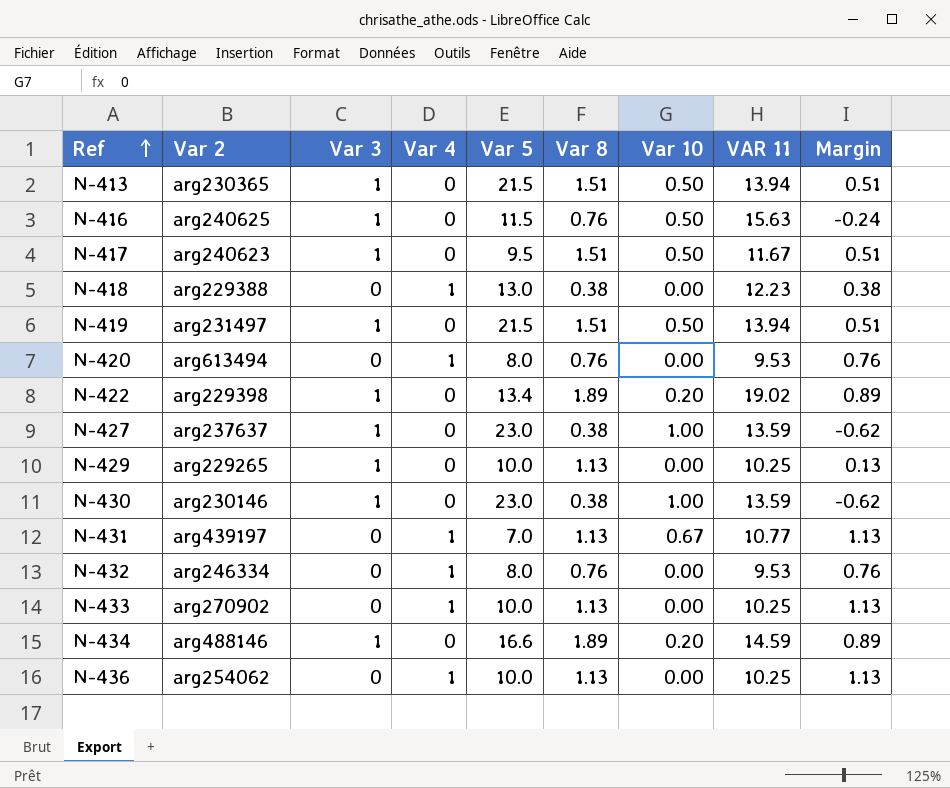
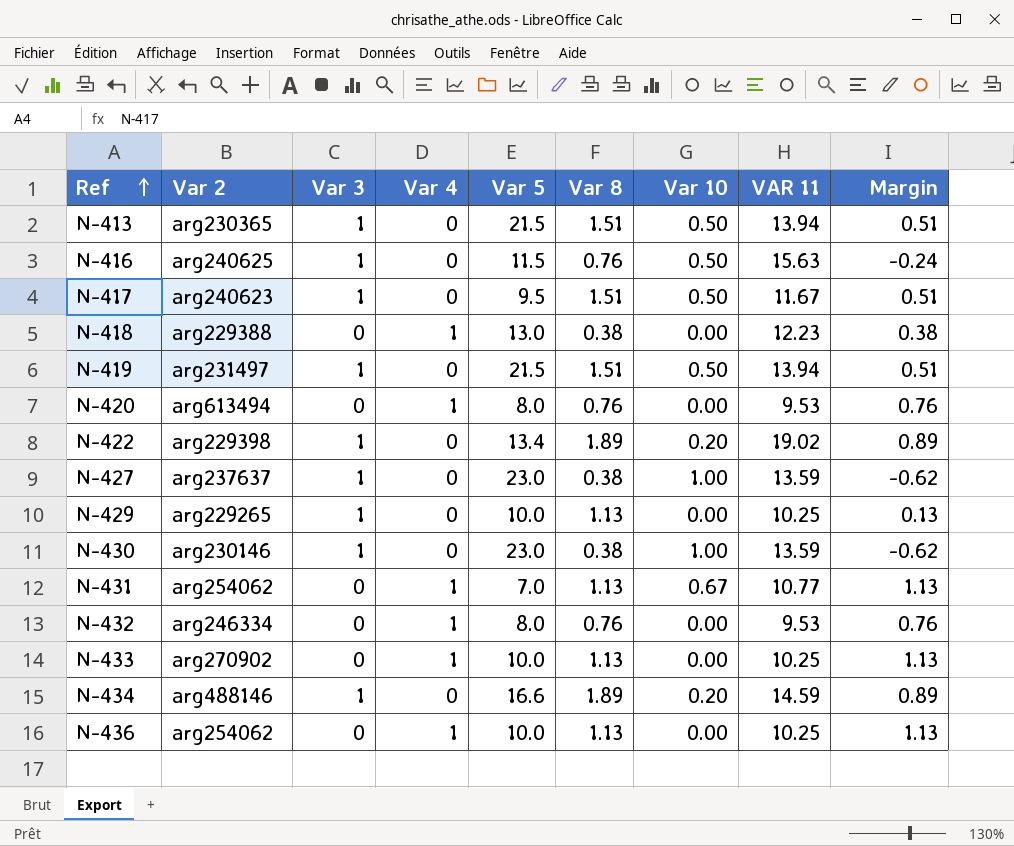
N-431 | Var 2: arg439197 -> arg254062

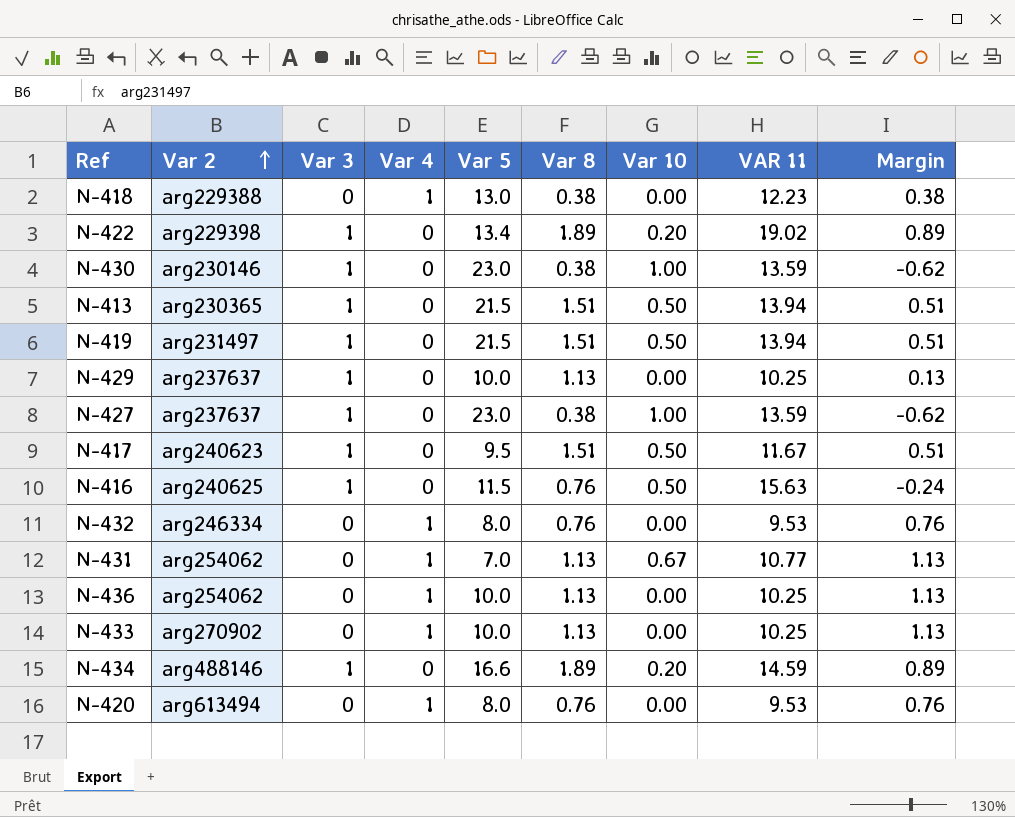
row order: Ref ascending -> Var 2 ascending
N-429 | Var 2: arg229265 -> arg237637

